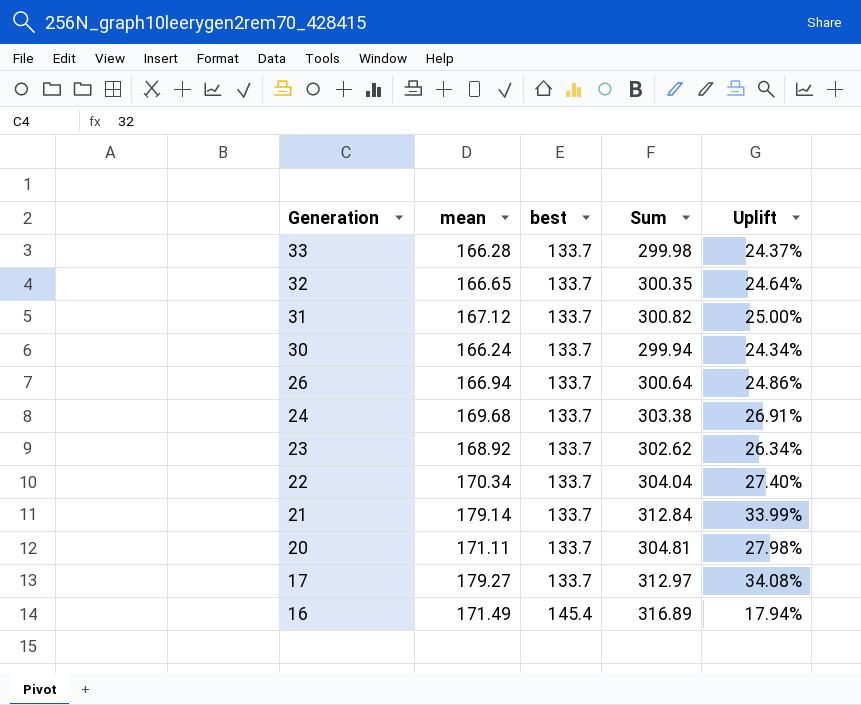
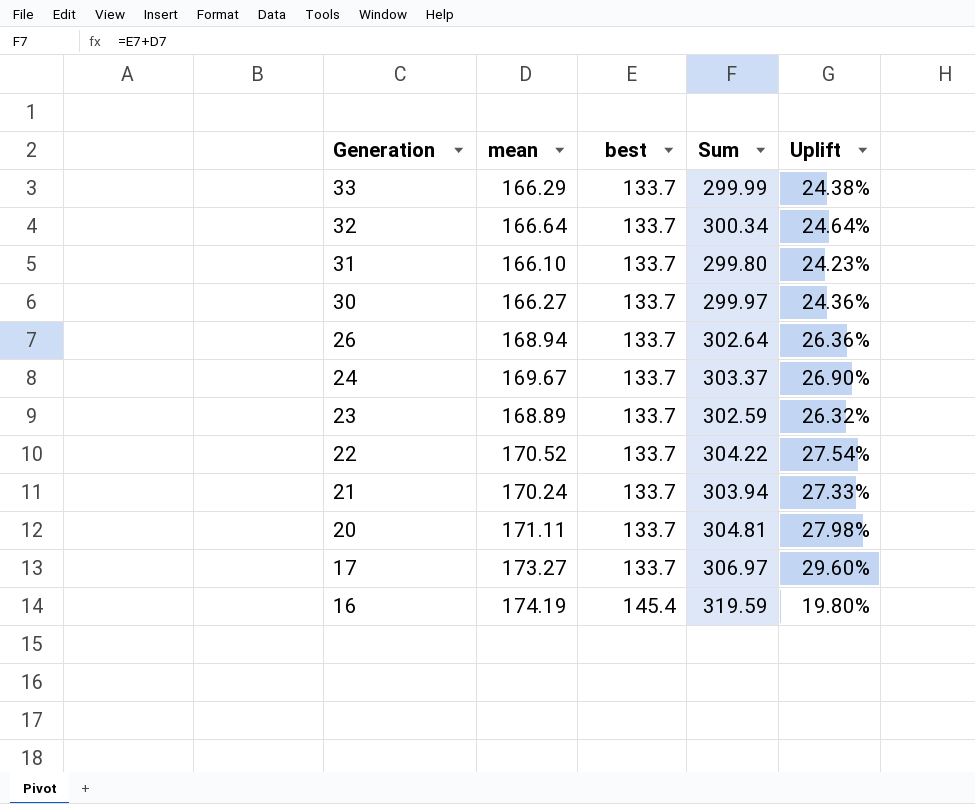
33 | mean: 166.28 -> 166.29
33 | Sum: 299.98 -> 299.99
33 | Uplift: 24.37% -> 24.38%
32 | mean: 166.65 -> 166.64
32 | Sum: 300.35 -> 300.34
31 | mean: 167.12 -> 166.10
31 | Sum: 300.82 -> 299.80
31 | Uplift: 25.00% -> 24.23%
30 | mean: 166.24 -> 166.27
30 | Sum: 299.94 -> 299.97
30 | Uplift: 24.34% -> 24.36%
26 | mean: 166.94 -> 168.94
26 | Sum: 300.64 -> 302.64
26 | Uplift: 24.86% -> 26.36%
24 | mean: 169.68 -> 169.67
24 | Sum: 303.38 -> 303.37
24 | Uplift: 26.91% -> 26.90%
23 | mean: 168.92 -> 168.89
23 | Sum: 302.62 -> 302.59
23 | Uplift: 26.34% -> 26.32%
22 | mean: 170.34 -> 170.52
22 | Sum: 304.04 -> 304.22
22 | Uplift: 27.40% -> 27.54%
21 | mean: 179.14 -> 170.24
21 | Sum: 312.84 -> 303.94
21 | Uplift: 33.99% -> 27.33%
17 | mean: 179.27 -> 173.27
17 | Sum: 312.97 -> 306.97
17 | Uplift: 34.08% -> 29.60%
16 | mean: 171.49 -> 174.19
16 | Sum: 316.89 -> 319.59
16 | Uplift: 17.94% -> 19.80%

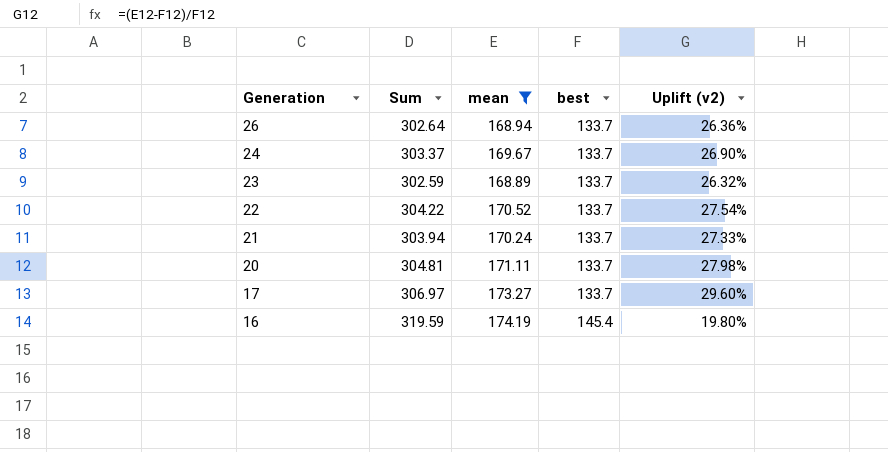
filter: none -> mean >= 168.89
column Sum | position: 4 -> 2
column name: Uplift -> Uplift (v2)

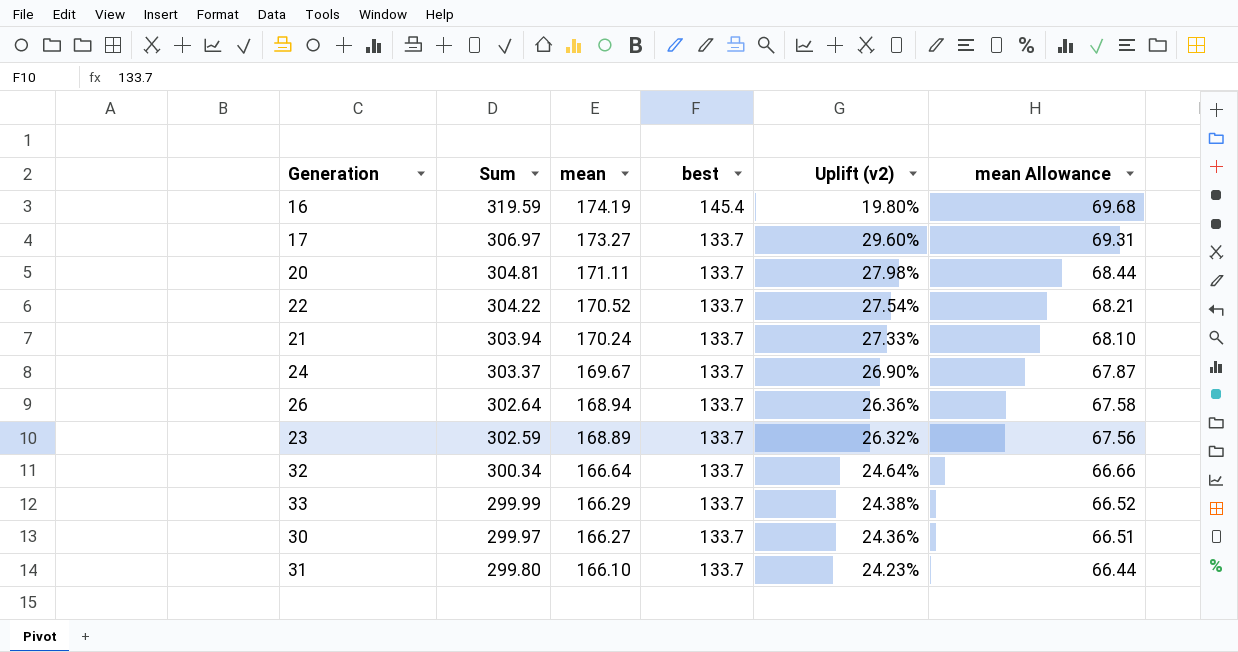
filter: mean >= 168.89 -> none
row order: Generation descending -> Sum descending
column mean Allowance | formula: none -> [mean] * 0.4

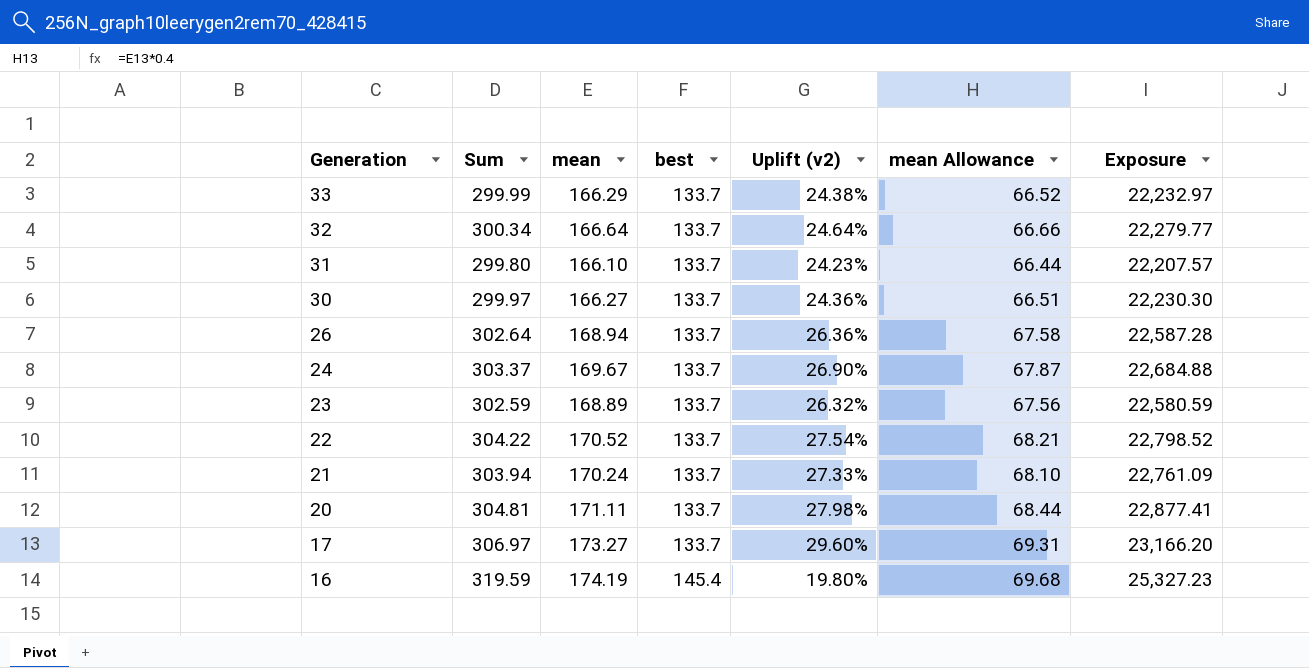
row order: Sum descending -> Generation descending
column Exposure | formula: none -> [mean] * [best]

